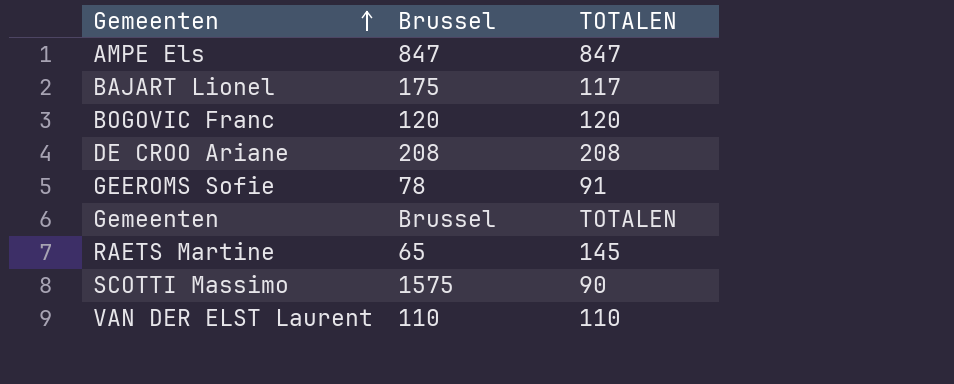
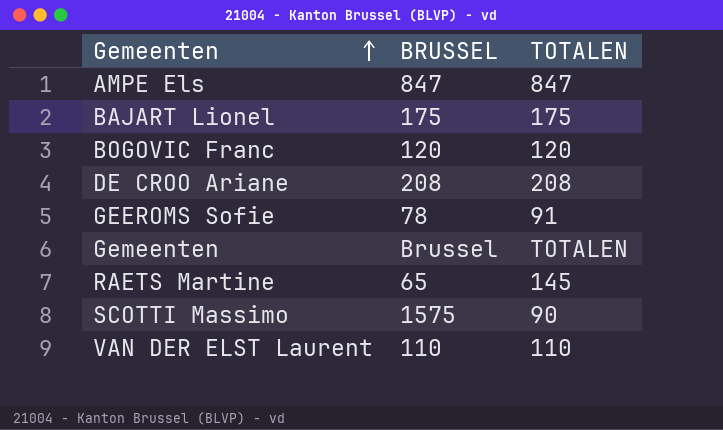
column name: Brussel -> BRUSSEL
BAJART Lionel | TOTALEN: 117 -> 175

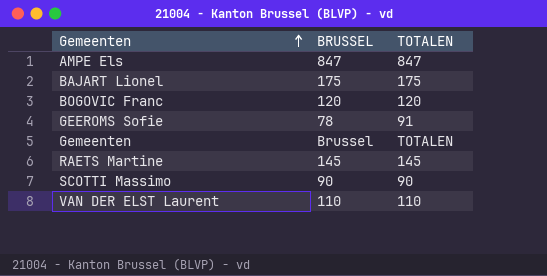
row DE CROO Ariane: 208 | 208 -> none
RAETS Martine | BRUSSEL: 65 -> 145
SCOTTI Massimo | BRUSSEL: 1575 -> 90

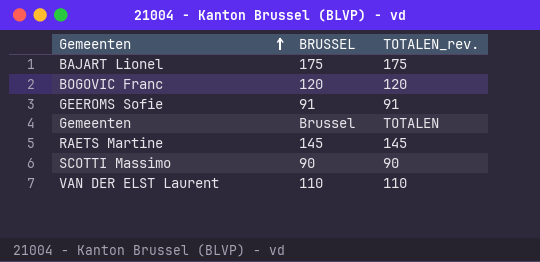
column name: TOTALEN -> TOTALEN_rev.
row AMPE Els: 847 | 847 -> none
GEEROMS Sofie | BRUSSEL: 78 -> 91

